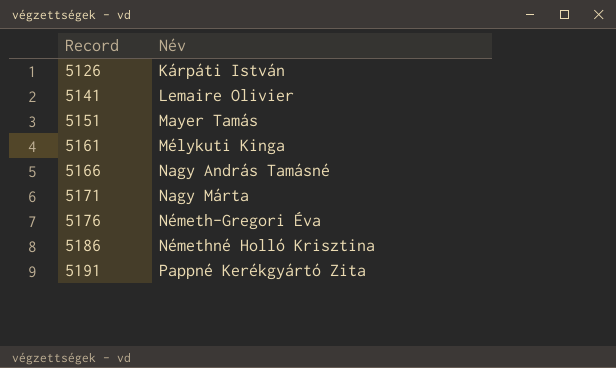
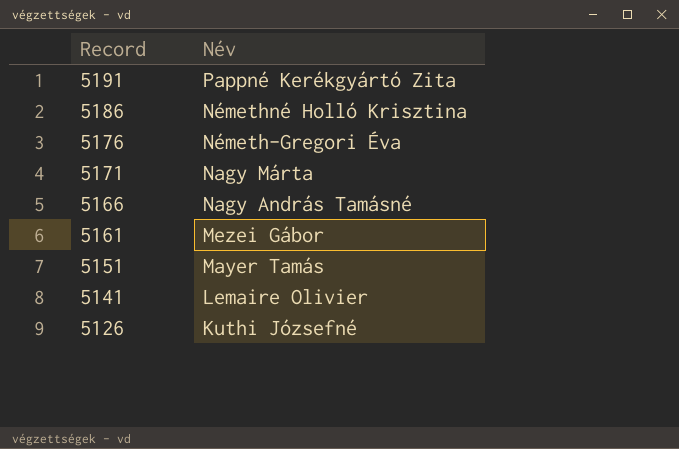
row order: Record ascending -> Record descending
5161 | Név: Mélykuti Kinga -> Mezei Gábor
5126 | Név: Kárpáti István -> Kuthi Józsefné

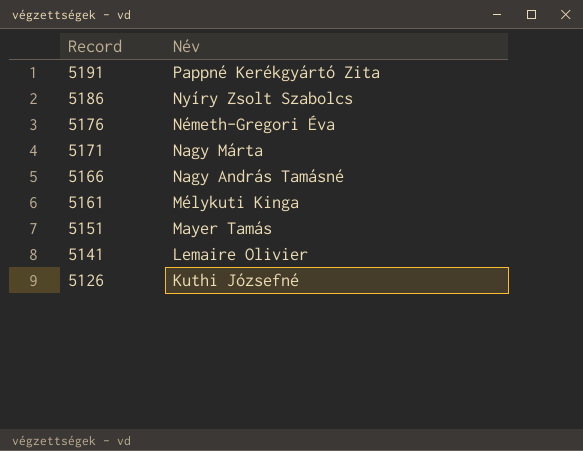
5186 | Név: Némethné Holló Krisztina -> Nyíry Zsolt Szabolcs
5161 | Név: Mezei Gábor -> Mélykuti Kinga

